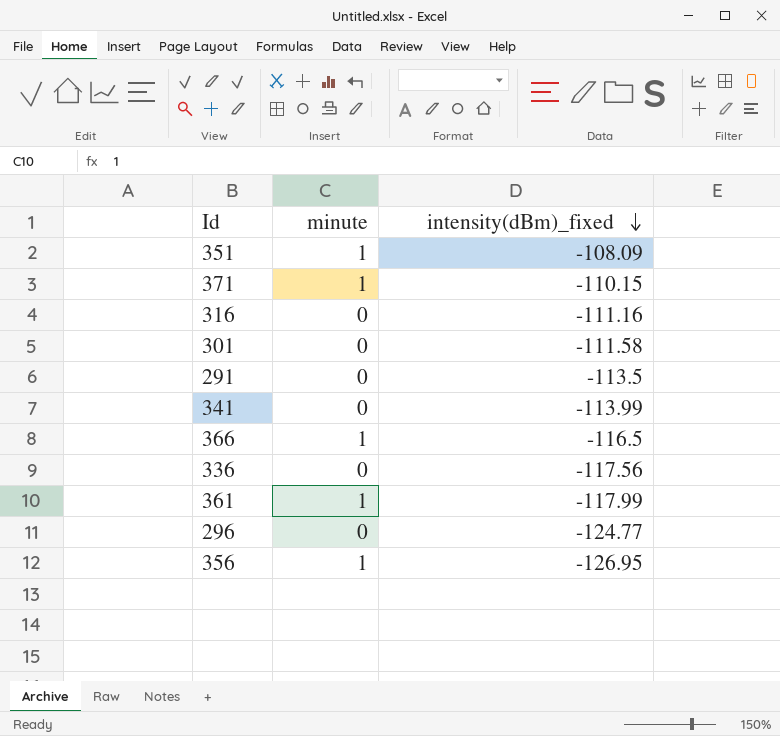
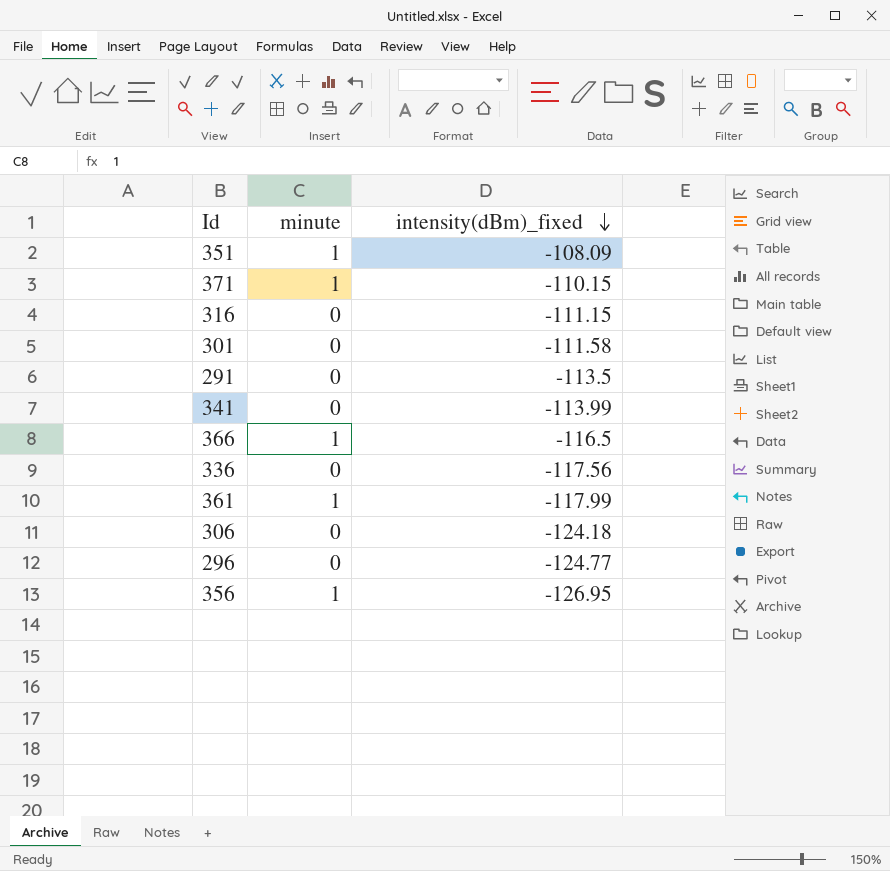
316 | intensity(dBm)_fixed: -111.16 -> -111.15
row 306: none -> 0 | -124.18

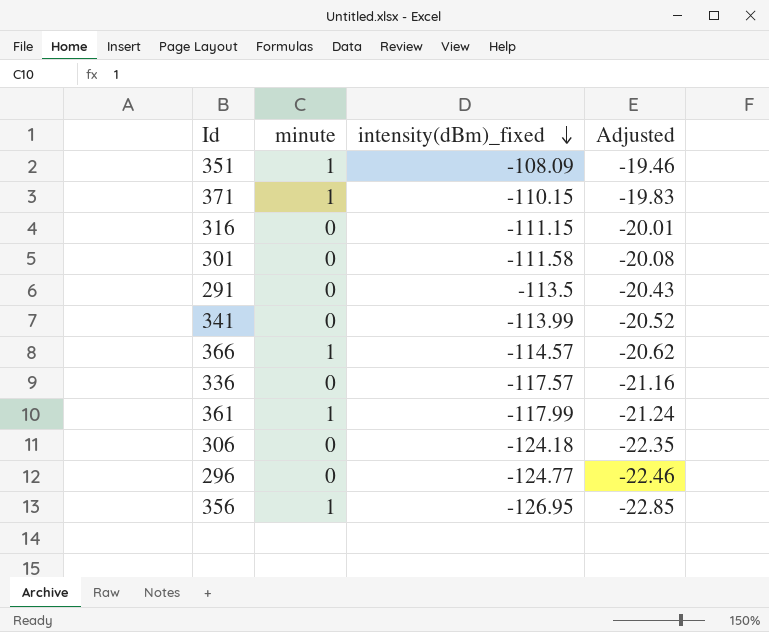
column Adjusted | formula: none -> [intensity(dBm)_fixed] * 0.18
366 | intensity(dBm)_fixed: -116.5 -> -114.57
336 | intensity(dBm)_fixed: -117.56 -> -117.57

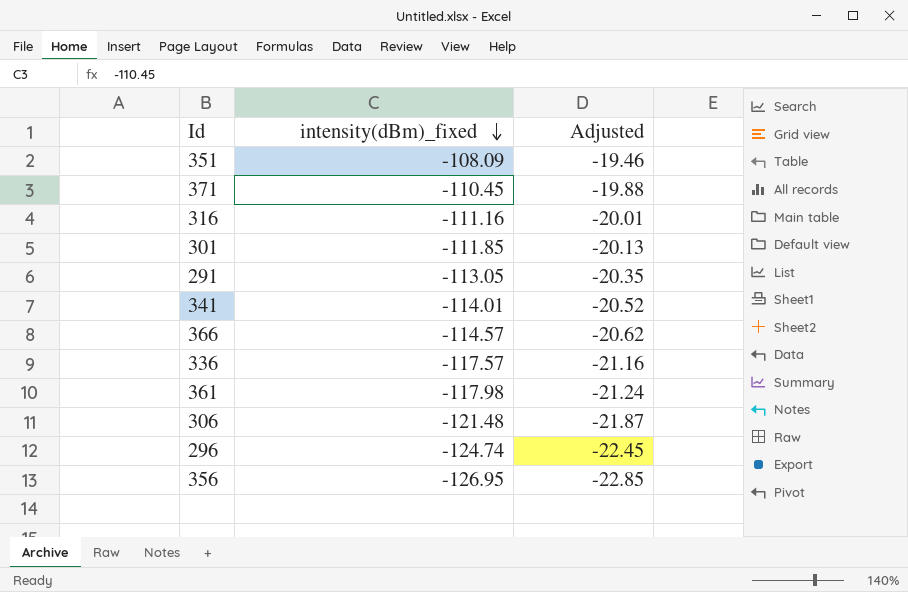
column minute | position: 2 -> none
371 | intensity(dBm)_fixed: -110.15 -> -110.45
371 | Adjusted: -19.83 -> -19.88
316 | intensity(dBm)_fixed: -111.15 -> -111.16
301 | intensity(dBm)_fixed: -111.58 -> -111.85
301 | Adjusted: -20.08 -> -20.13
291 | intensity(dBm)_fixed: -113.5 -> -113.05
291 | Adjusted: -20.43 -> -20.35
341 | intensity(dBm)_fixed: -113.99 -> -114.01
361 | intensity(dBm)_fixed: -117.99 -> -117.98
306 | intensity(dBm)_fixed: -124.18 -> -121.48
306 | Adjusted: -22.35 -> -21.87
296 | intensity(dBm)_fixed: -124.77 -> -124.74
296 | Adjusted: -22.46 -> -22.45

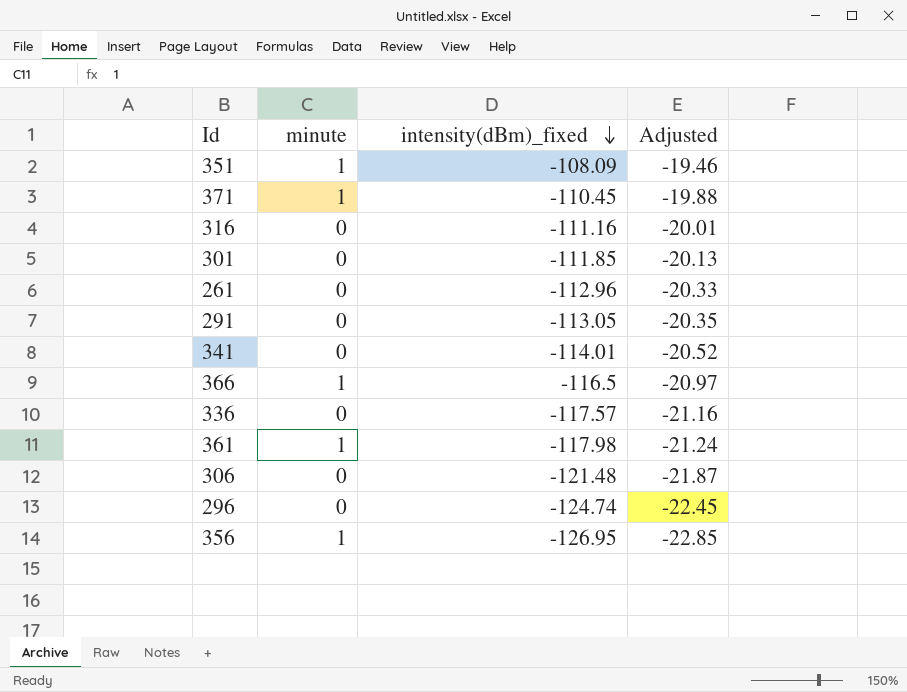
column minute | position: none -> 2
row 261: none -> 0 | -112.96 | -20.33
366 | intensity(dBm)_fixed: -114.57 -> -116.5
366 | Adjusted: -20.62 -> -20.97

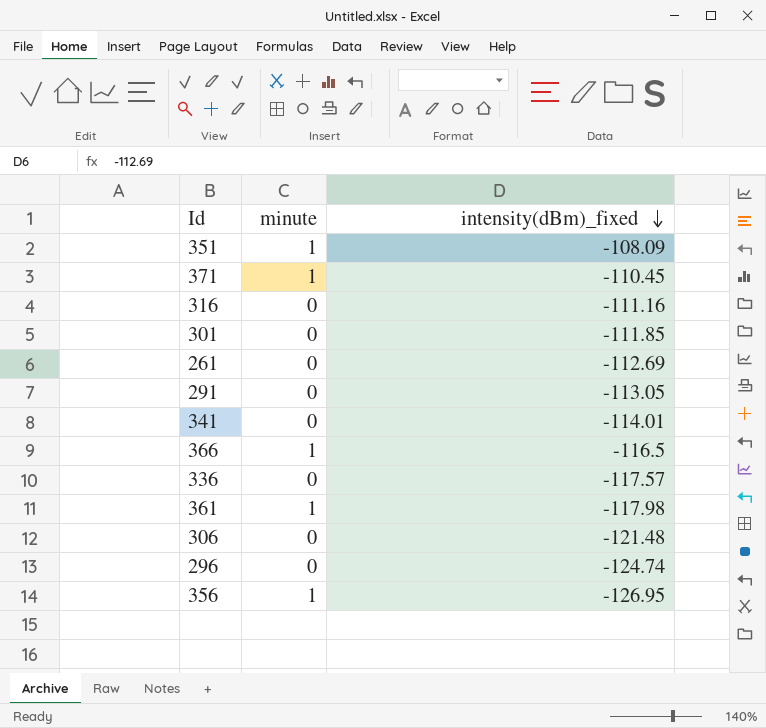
column Adjusted | formula: [intensity(dBm)_fixed] * 0.18 -> none
261 | intensity(dBm)_fixed: -112.96 -> -112.69

